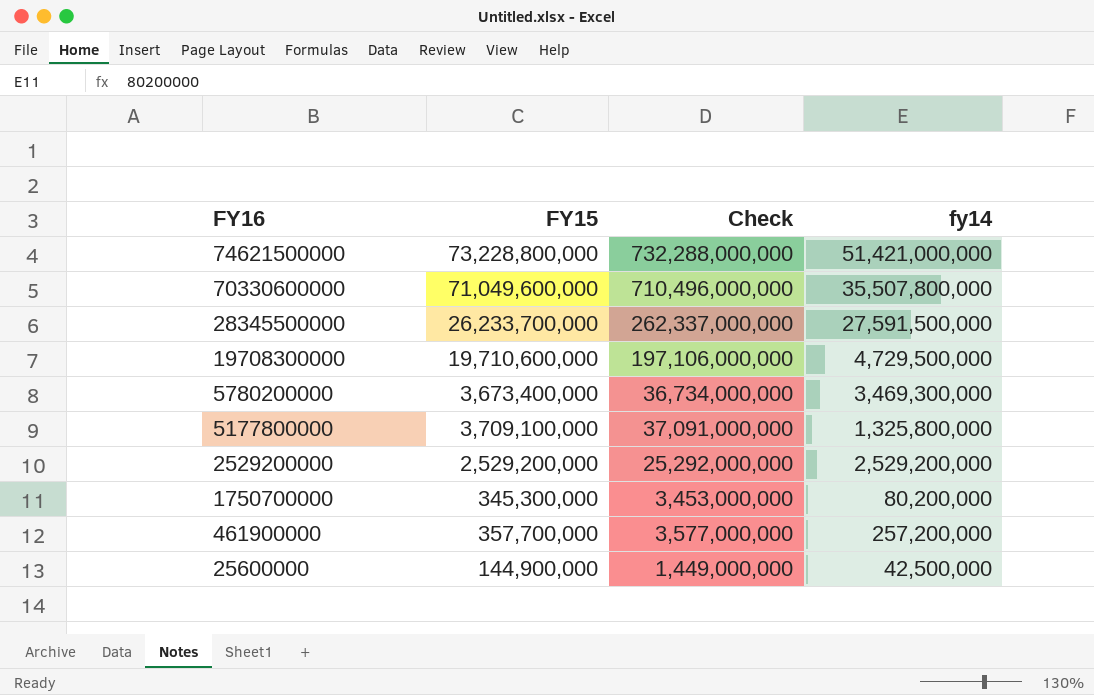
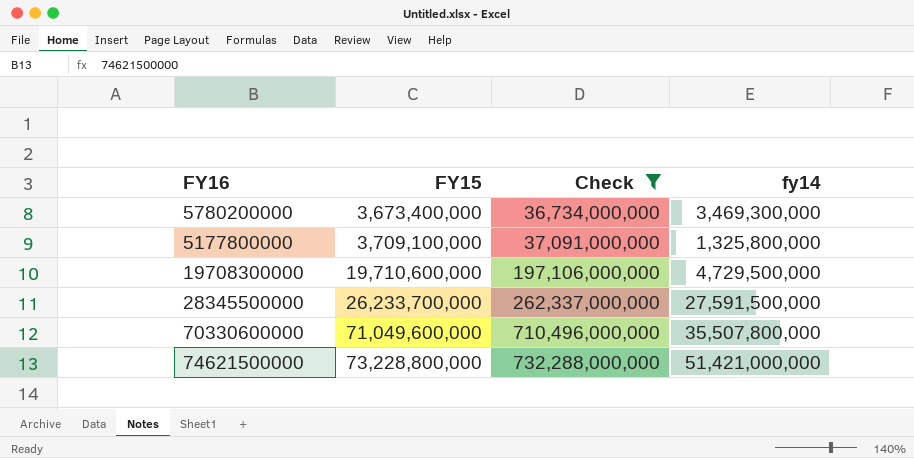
filter: none -> Check >= 36,734,000,000
row order: FY16 descending -> FY15 ascending

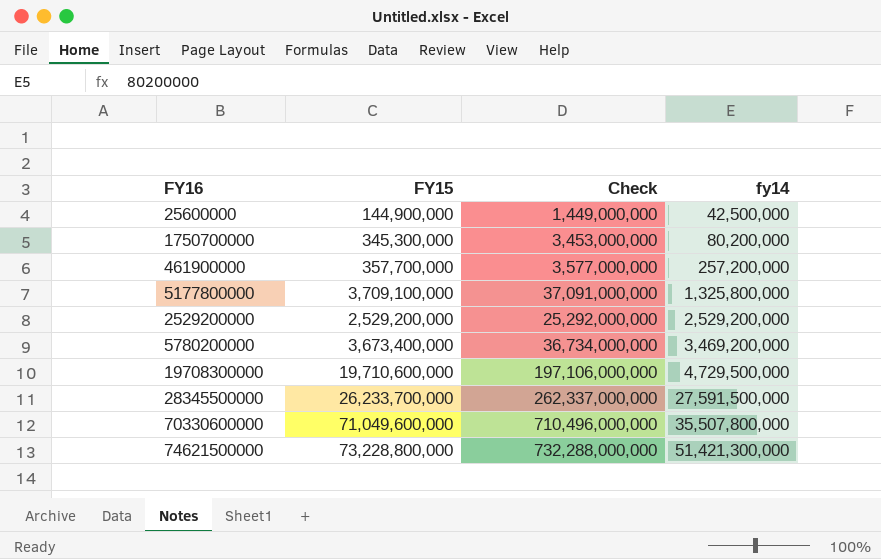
filter: Check >= 36,734,000,000 -> none
row order: FY15 ascending -> fy14 ascending
5780200000 | fy14: 3,469,300,000 -> 3,469,200,000
74621500000 | fy14: 51,421,000,000 -> 51,421,300,000

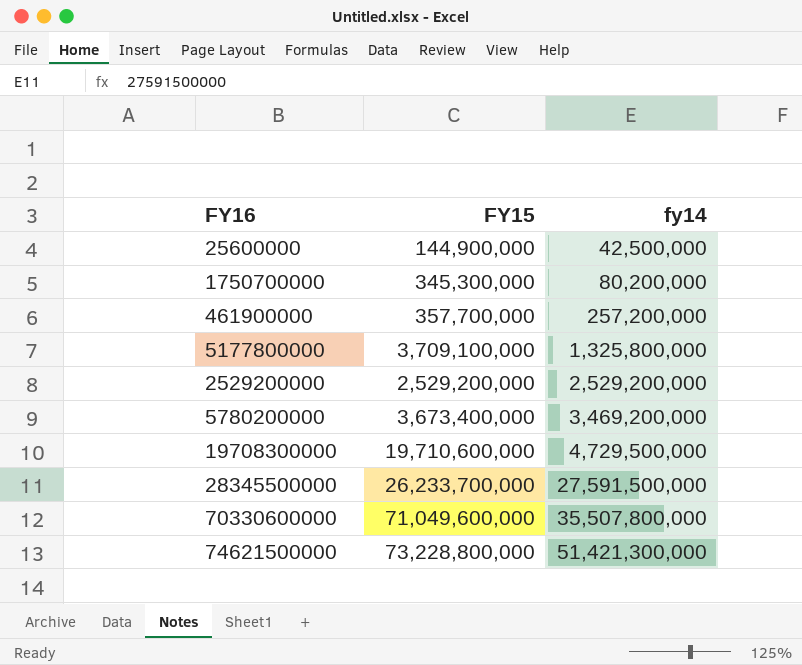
column Check | formula: [FY15] * 10 -> none

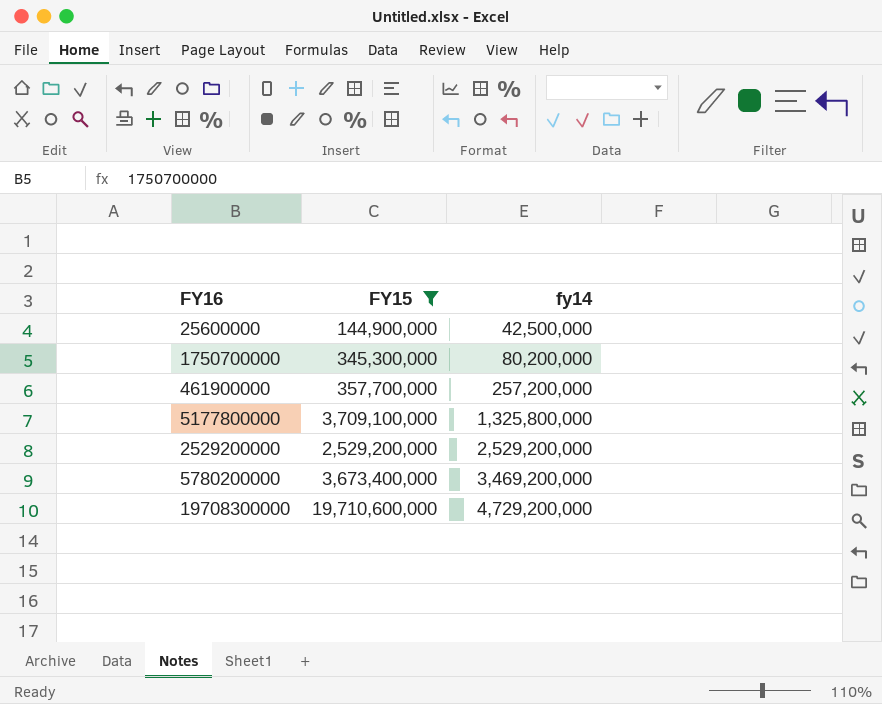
filter: none -> FY15 <= 19,710,600,000
19708300000 | fy14: 4,729,500,000 -> 4,729,200,000

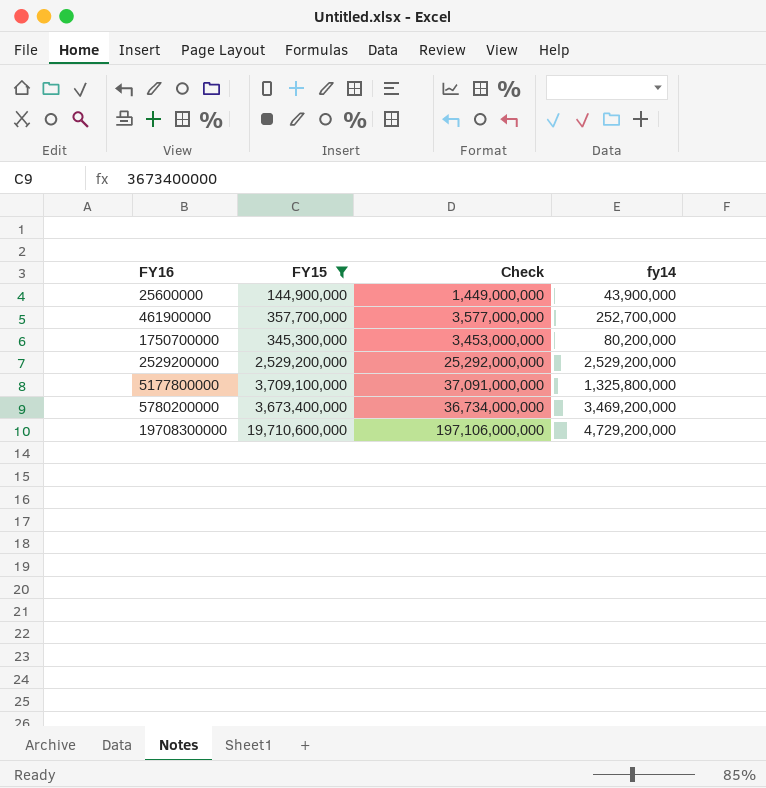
row order: fy14 ascending -> FY16 ascending
column Check | formula: none -> [FY15] * 10
25600000 | fy14: 42,500,000 -> 43,900,000
461900000 | fy14: 257,200,000 -> 252,700,000

